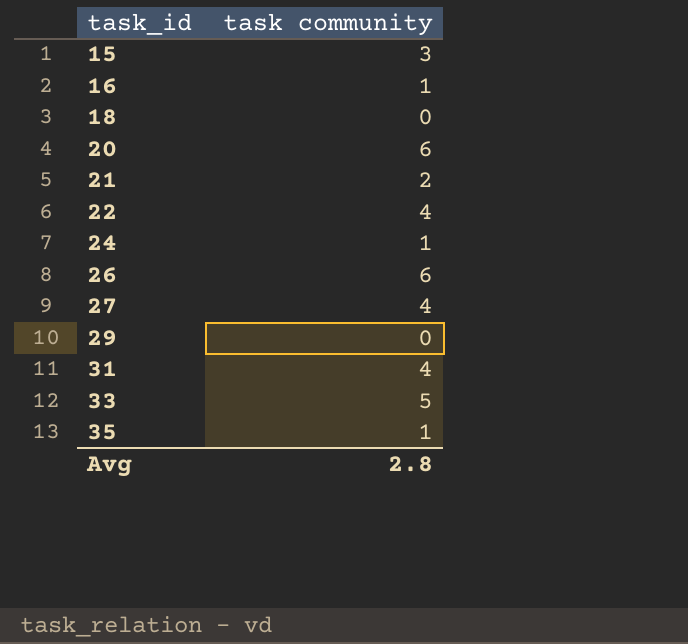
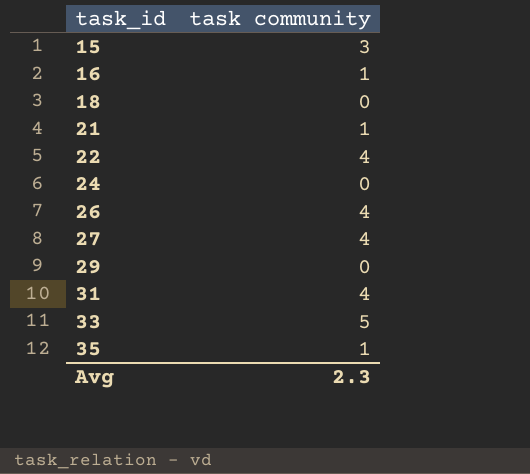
row 20: 6 -> none
21 | task community: 2 -> 1
24 | task community: 1 -> 0
26 | task community: 6 -> 4
Avg | task community: 2.8 -> 2.3

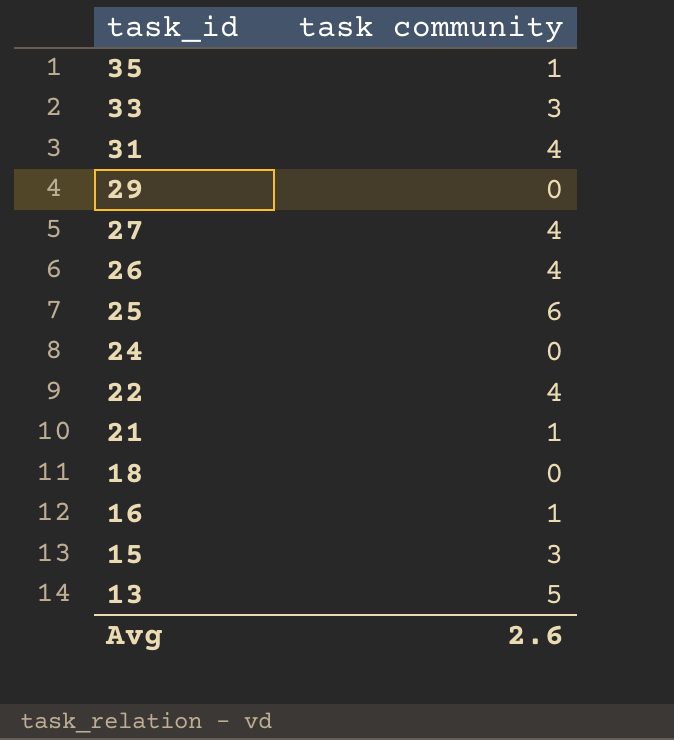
row order: task_id ascending -> task_id descending
33 | task community: 5 -> 3
row 25: none -> 6
row 13: none -> 5
Avg | task community: 2.3 -> 2.6

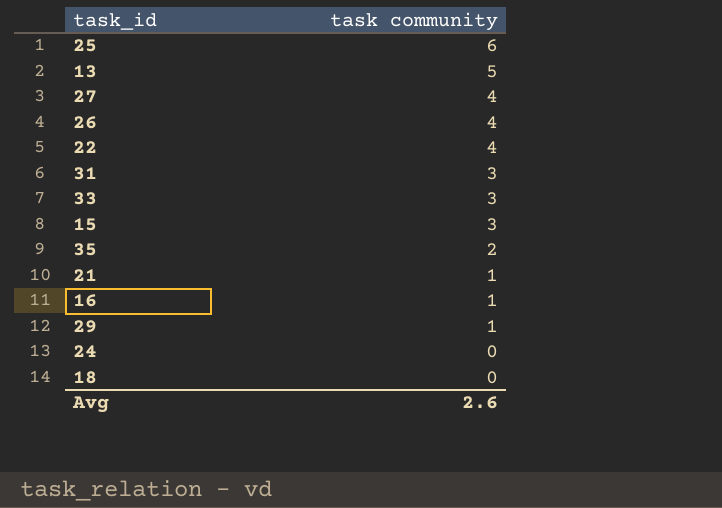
row order: task_id descending -> task community descending
31 | task community: 4 -> 3
35 | task community: 1 -> 2
29 | task community: 0 -> 1

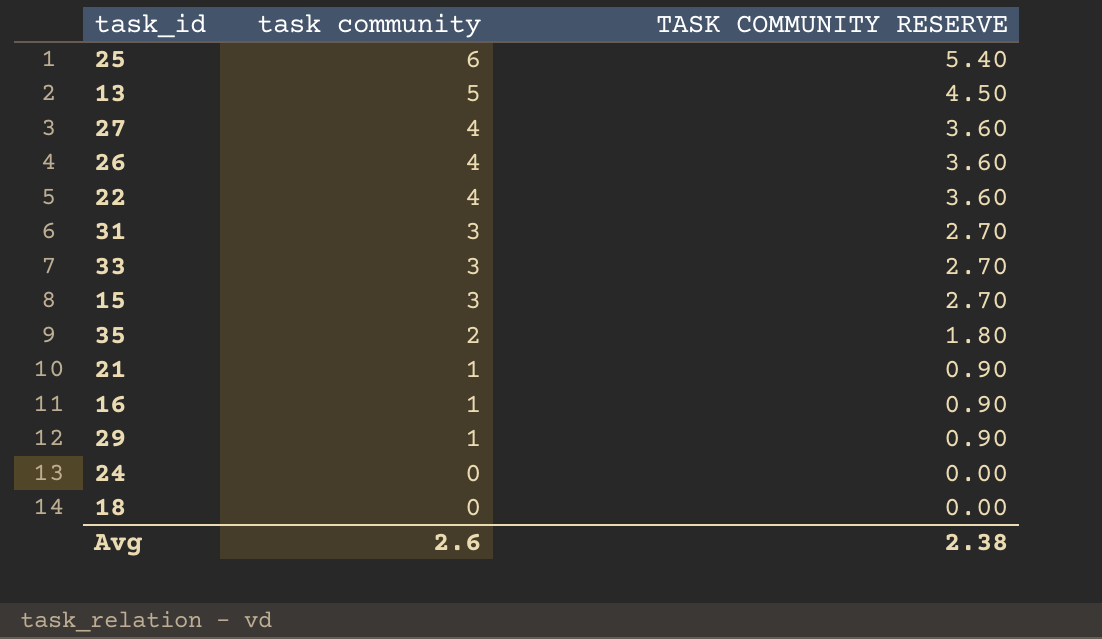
column TASK COMMUNITY RESERVE | formula: none -> [task community] * 0.9

